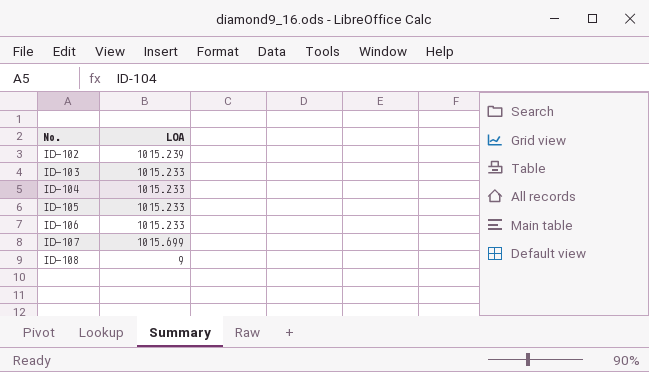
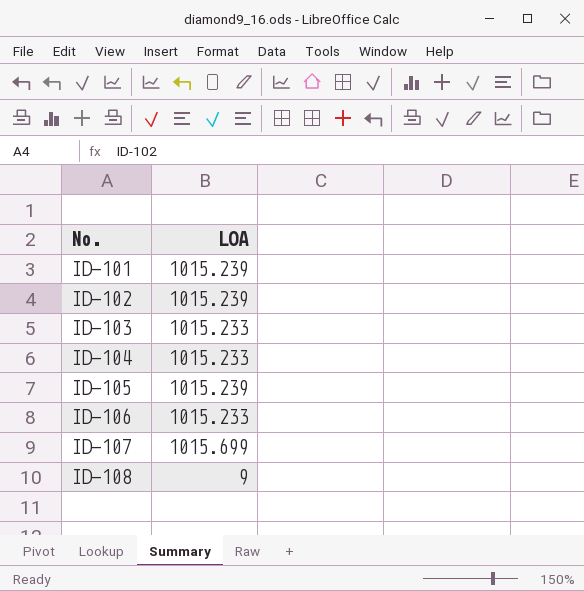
row ID-101: none -> 1015.239
ID-105 | LOA: 1015.233 -> 1015.239

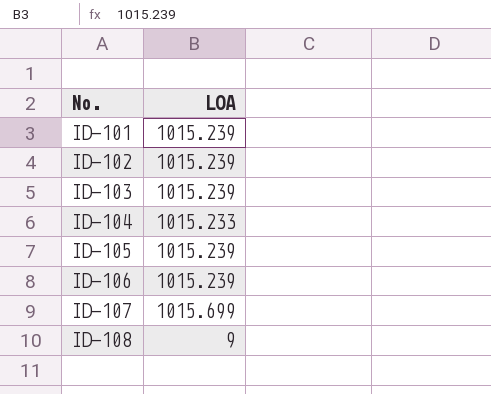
ID-103 | LOA: 1015.233 -> 1015.239
ID-106 | LOA: 1015.233 -> 1015.239

